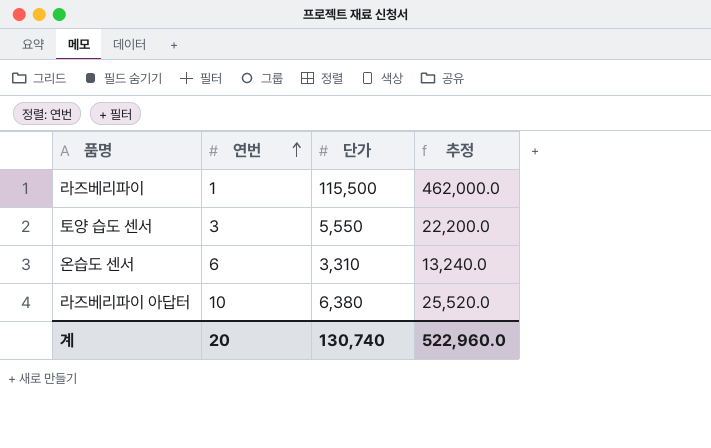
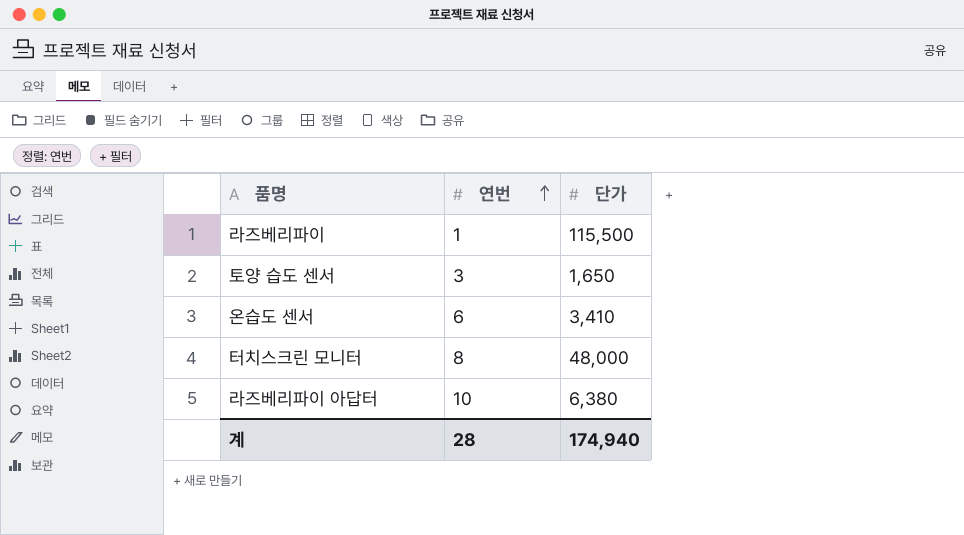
column 추정 | formula: [단가] * 4 -> none
토양 습도 센서 | 단가: 5,550 -> 1,650
온습도 센서 | 단가: 3,310 -> 3,410
row 터치스크린 모니터: none -> 8 | 48,000
계 | 연번: 20 -> 28
계 | 단가: 130,740 -> 174,940

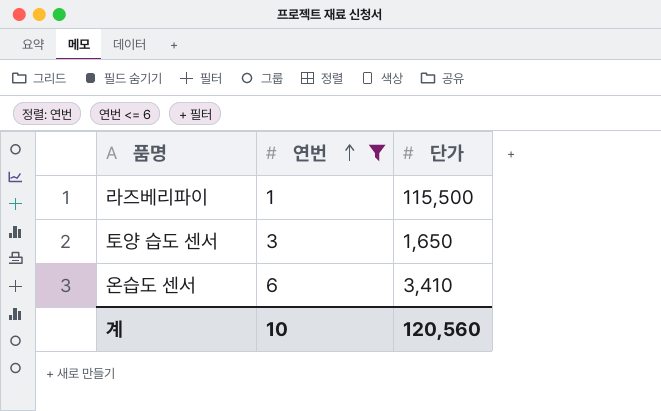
filter: none -> 연번 <= 6
계 | 연번: 28 -> 10
계 | 단가: 174,940 -> 120,560

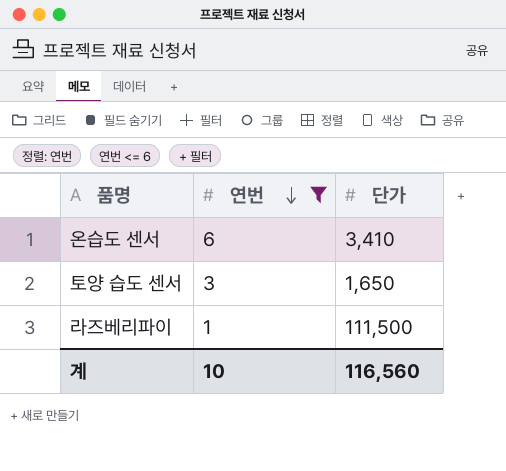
row order: 연번 ascending -> 연번 descending
라즈베리파이 | 단가: 115,500 -> 111,500
계 | 단가: 120,560 -> 116,560

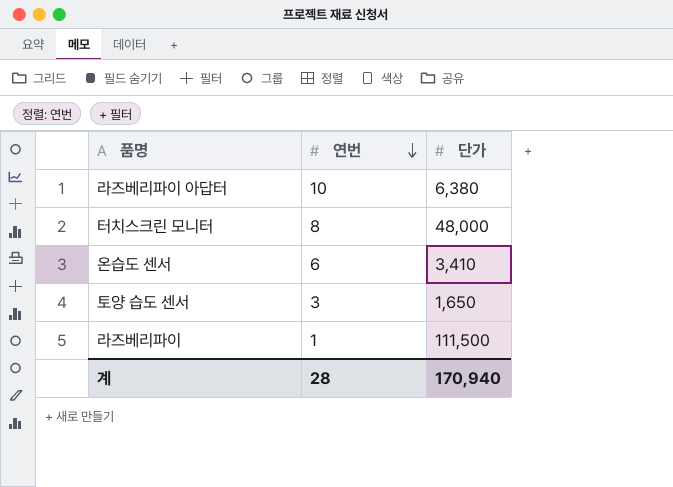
filter: 연번 <= 6 -> none
계 | 연번: 10 -> 28
계 | 단가: 116,560 -> 170,940

